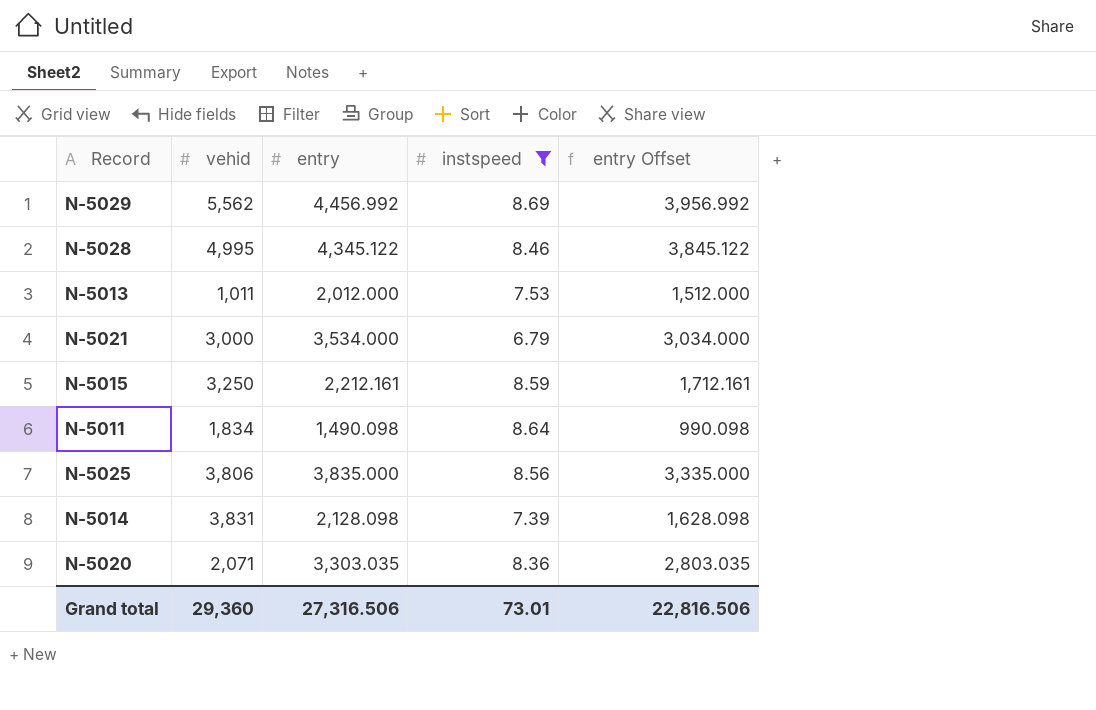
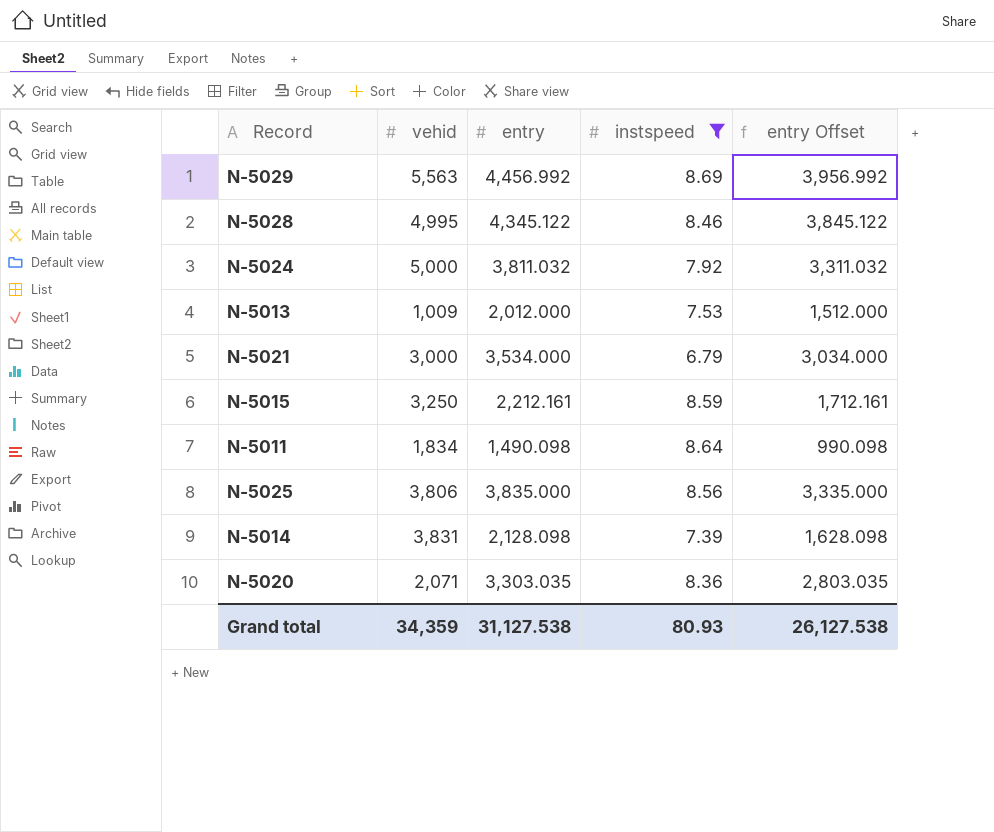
N-5029 | vehid: 5,562 -> 5,563
row N-5024: none -> 5,000 | 3,811.032 | 7.92 | 3,311.032
N-5013 | vehid: 1,011 -> 1,009
Grand total | vehid: 29,360 -> 34,359
Grand total | entry: 27,316.506 -> 31,127.538
Grand total | instspeed: 73.01 -> 80.93
Grand total | entry Offset: 22,816.506 -> 26,127.538

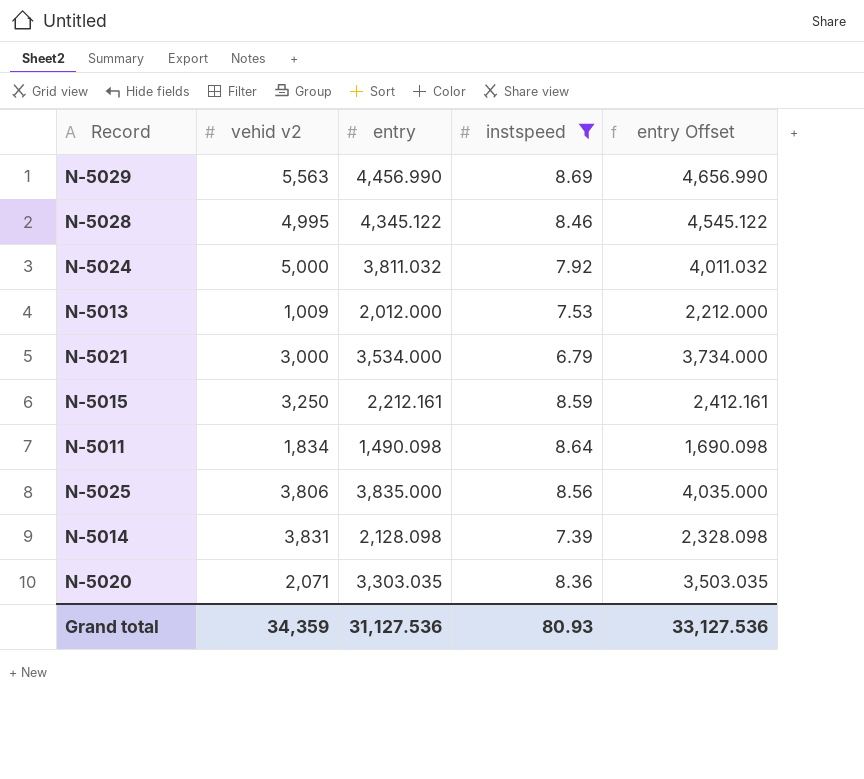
column name: vehid -> vehid v2
column entry Offset | formula: [entry] - 500 -> [entry] + 200
N-5029 | entry: 4,456.992 -> 4,456.990
Grand total | entry: 31,127.538 -> 31,127.536
Grand total | entry Offset: 26,127.538 -> 33,127.536

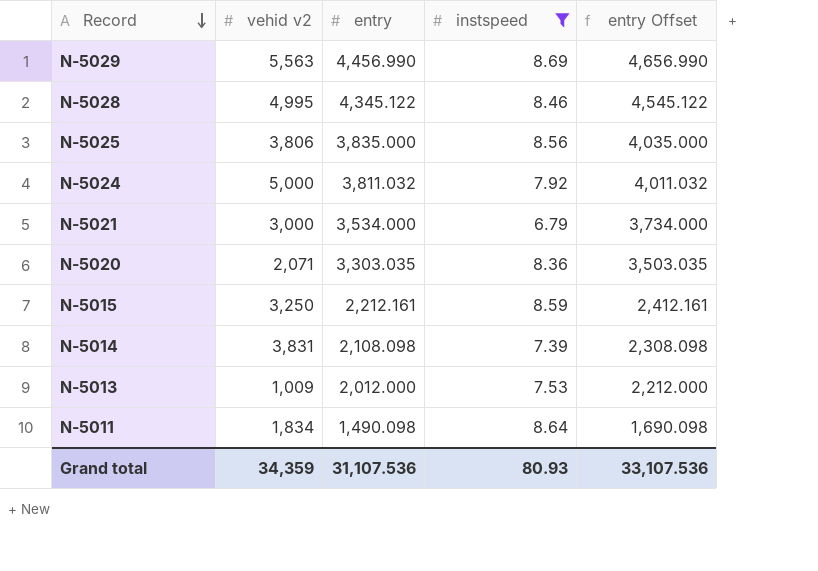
row order: none -> Record descending
N-5014 | entry: 2,128.098 -> 2,108.098
N-5014 | entry Offset: 2,328.098 -> 2,308.098
Grand total | entry: 31,127.536 -> 31,107.536
Grand total | entry Offset: 33,127.536 -> 33,107.536

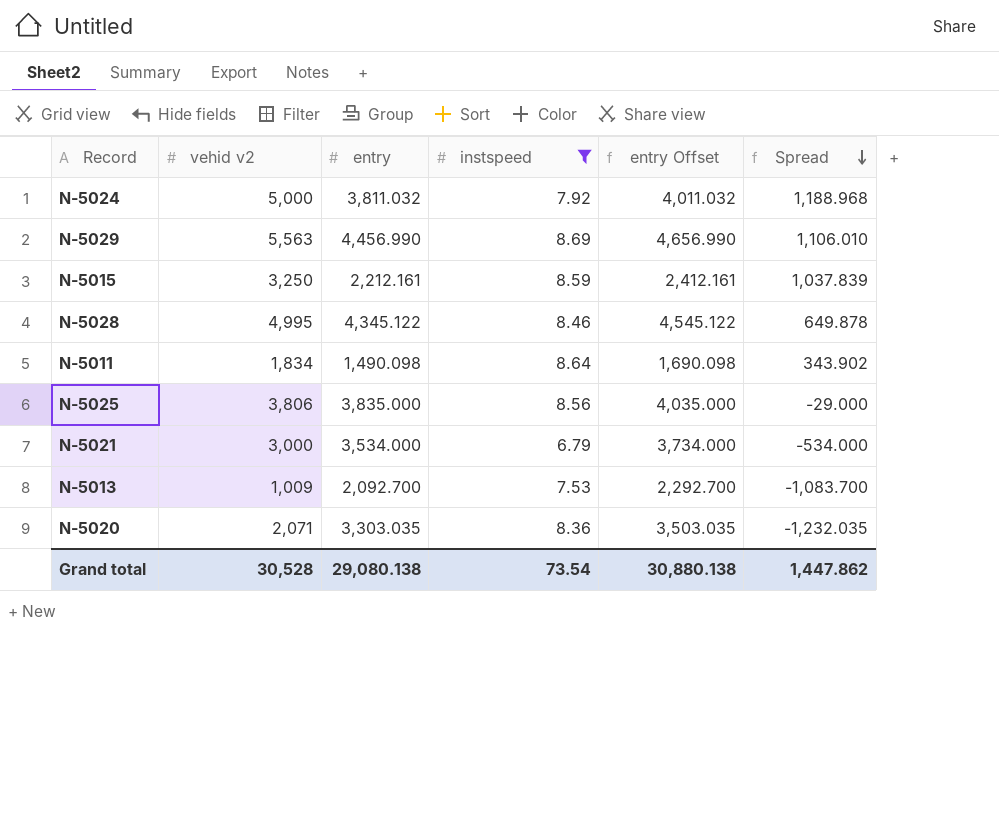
row order: Record descending -> Spread descending
column Spread | formula: none -> [vehid v2] - [entry]
row N-5014: 3,831 | 2,108.098 | 7.39 | 2,308.098 -> none
N-5013 | entry: 2,012.000 -> 2,092.700
N-5013 | entry Offset: 2,212.000 -> 2,292.700
Grand total | vehid v2: 34,359 -> 30,528
Grand total | entry: 31,107.536 -> 29,080.138
Grand total | instspeed: 80.93 -> 73.54
Grand total | entry Offset: 33,107.536 -> 30,880.138

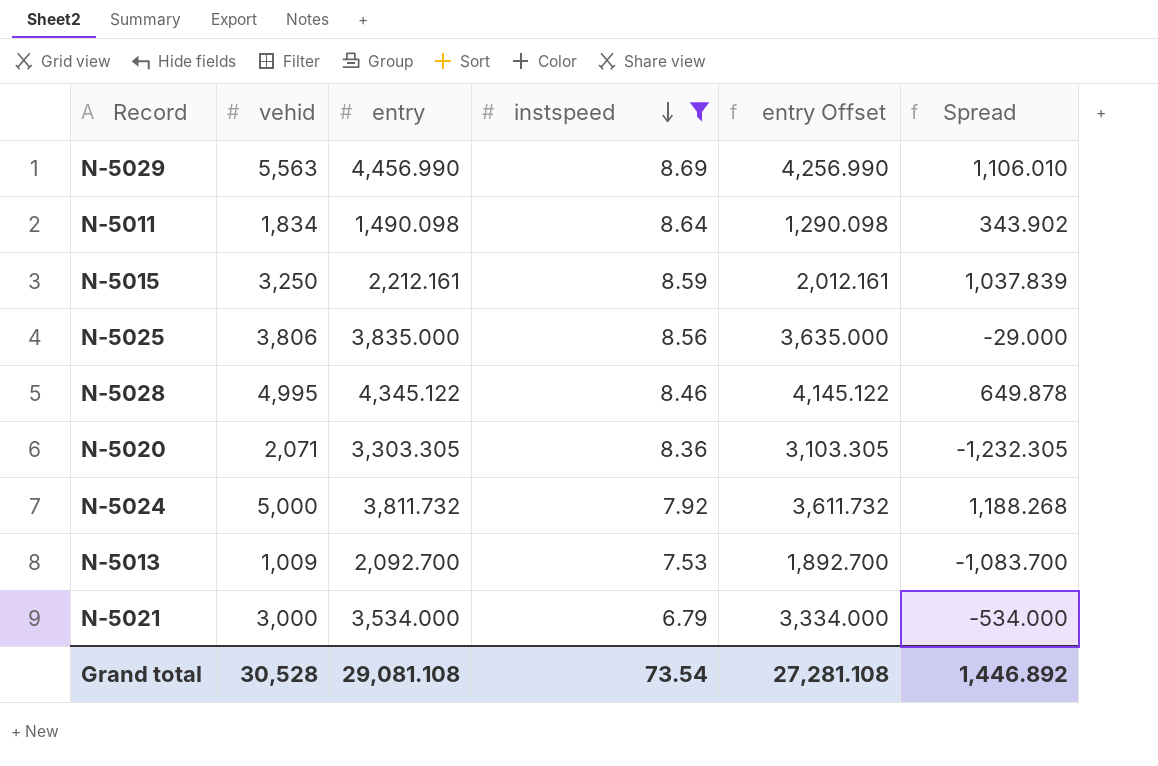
row order: Spread descending -> instspeed descending
column name: vehid v2 -> vehid
column entry Offset | formula: [entry] + 200 -> [entry] - 200
N-5020 | entry: 3,303.035 -> 3,303.305
N-5020 | Spread: -1,232.035 -> -1,232.305
N-5024 | entry: 3,811.032 -> 3,811.732
N-5024 | Spread: 1,188.968 -> 1,188.268
Grand total | entry: 29,080.138 -> 29,081.108
Grand total | entry Offset: 30,880.138 -> 27,281.108
Grand total | Spread: 1,447.862 -> 1,446.892

